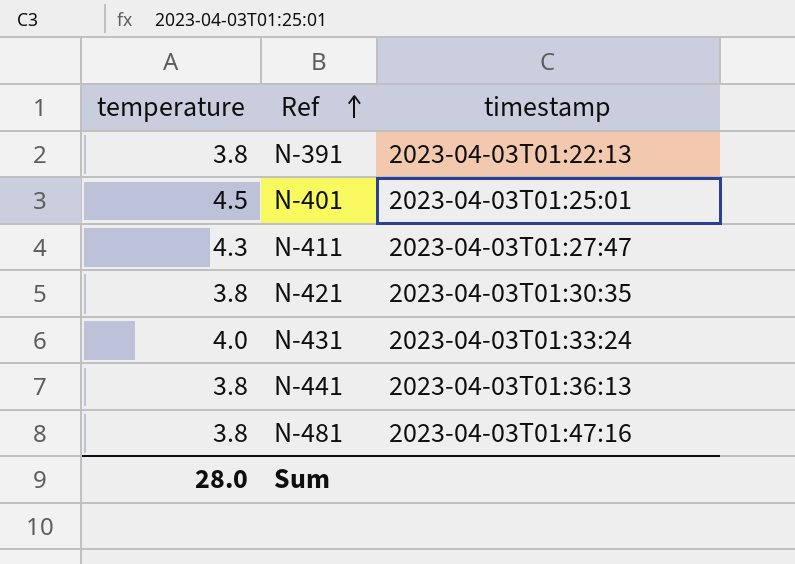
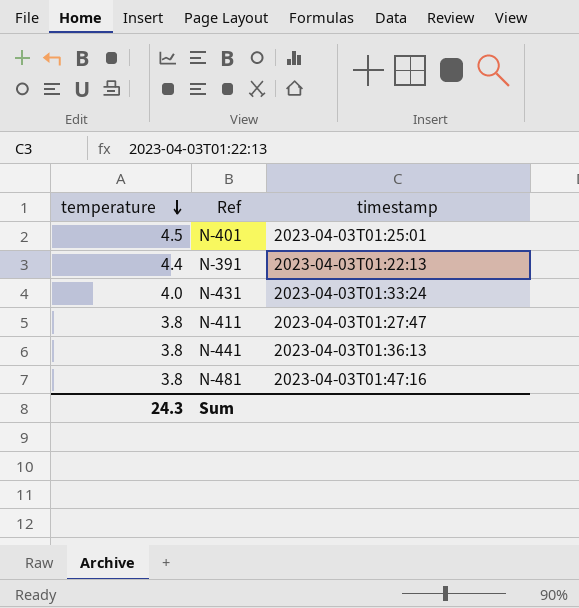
row order: Ref ascending -> temperature descending
row N-421: 3.8 | 2023-04-03T01:30:35 -> none
N-391 | temperature: 3.8 -> 4.4
N-411 | temperature: 4.3 -> 3.8
Sum | temperature: 28.0 -> 24.3

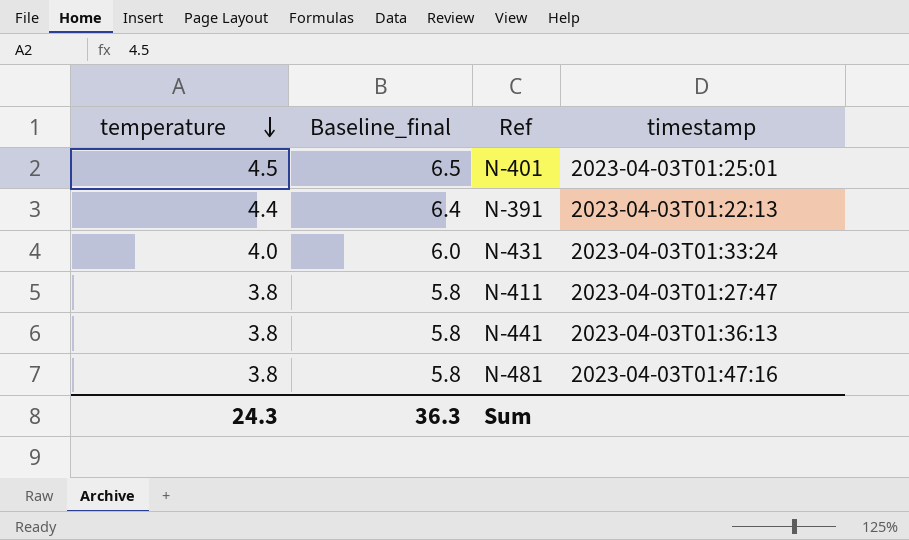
column Baseline_final | formula: none -> [temperature] + 2

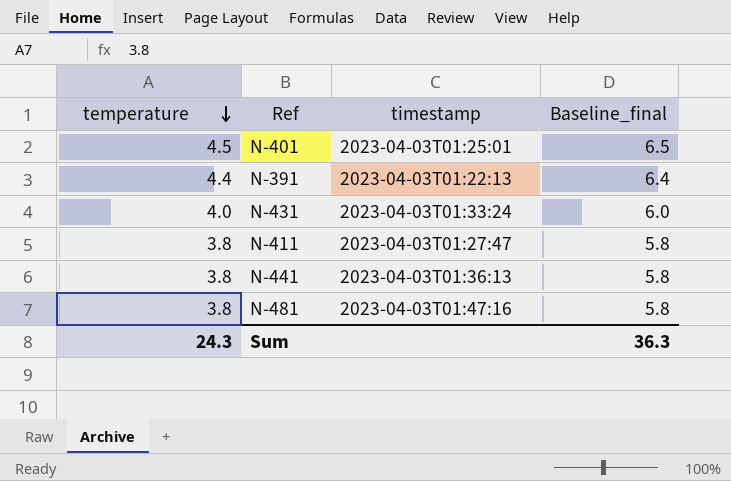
column Baseline_final | position: 2 -> 4

